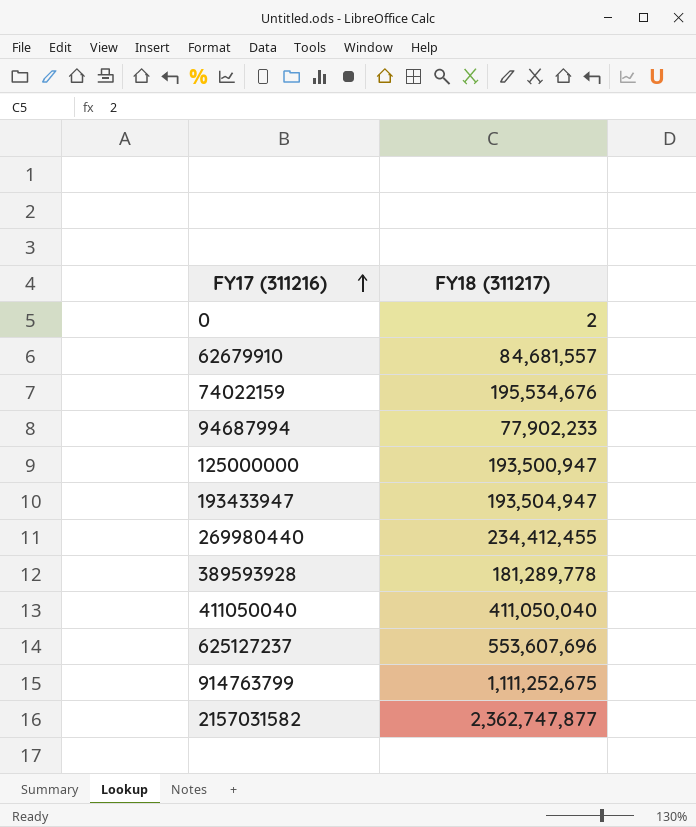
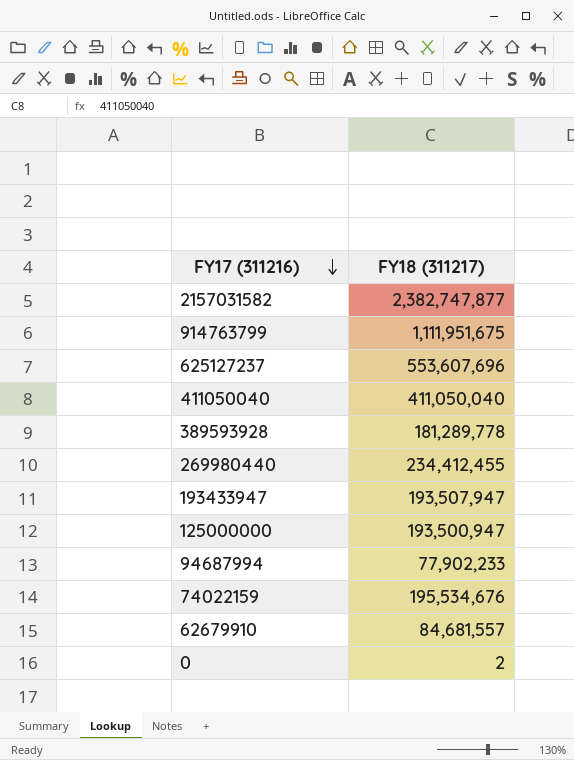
row order: FY17 (311216) ascending -> FY17 (311216) descending
2157031582 | FY18 (311217): 2,362,747,877 -> 2,382,747,877
914763799 | FY18 (311217): 1,111,252,675 -> 1,111,951,675
193433947 | FY18 (311217): 193,504,947 -> 193,507,947

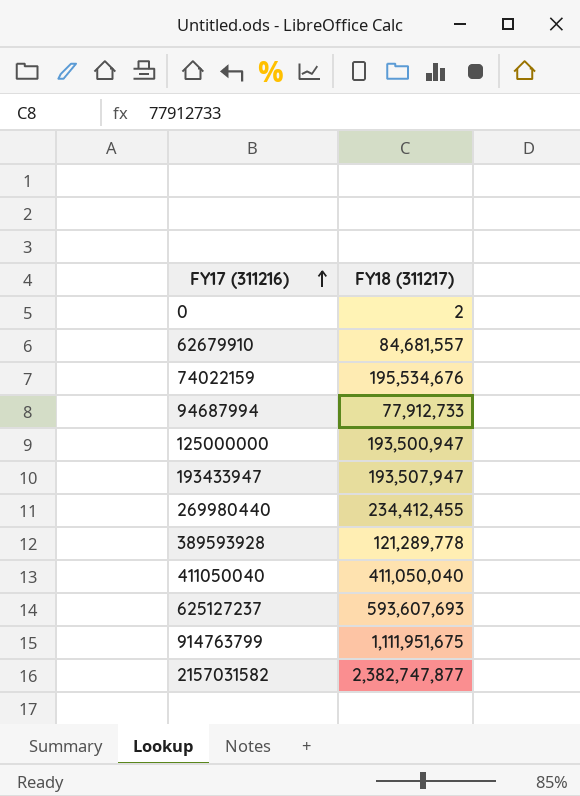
row order: FY17 (311216) descending -> FY17 (311216) ascending
94687994 | FY18 (311217): 77,902,233 -> 77,912,733
389593928 | FY18 (311217): 181,289,778 -> 121,289,778
625127237 | FY18 (311217): 553,607,696 -> 593,607,693

